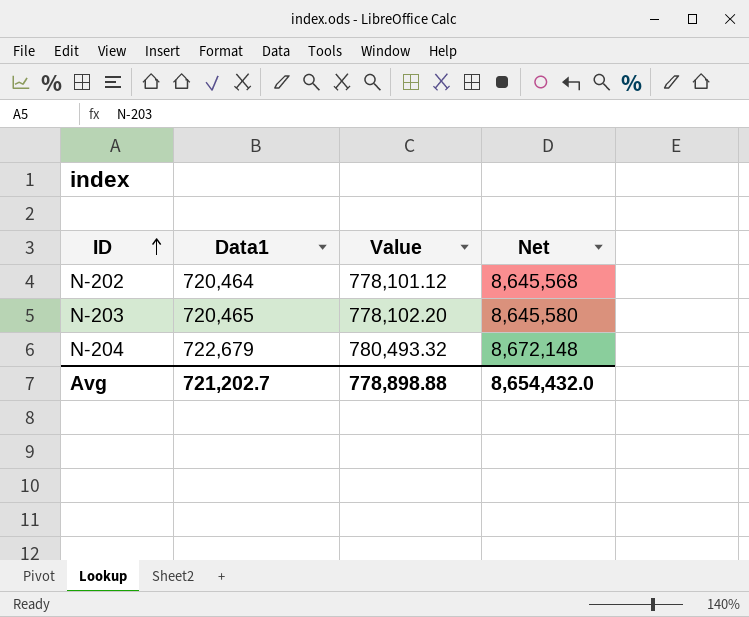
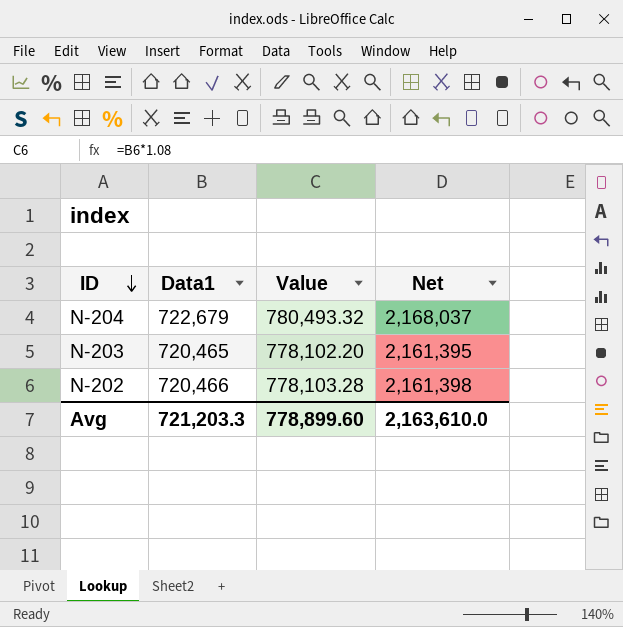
row order: ID ascending -> ID descending
column Net | formula: [Data1] * 12 -> [Data1] * 3
N-202 | Data1: 720,464 -> 720,466
N-202 | Value: 778,101.12 -> 778,103.28
Avg | Data1: 721,202.7 -> 721,203.3
Avg | Value: 778,898.88 -> 778,899.60
Avg | Net: 8,654,432.0 -> 2,163,610.0

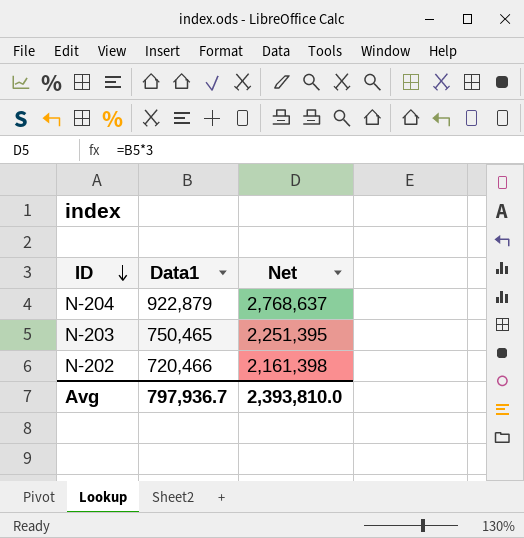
column Value | formula: [Data1] * 1.08 -> none
N-204 | Data1: 722,679 -> 922,879
N-204 | Net: 2,168,037 -> 2,768,637
N-203 | Data1: 720,465 -> 750,465
N-203 | Net: 2,161,395 -> 2,251,395
Avg | Data1: 721,203.3 -> 797,936.7
Avg | Net: 2,163,610.0 -> 2,393,810.0

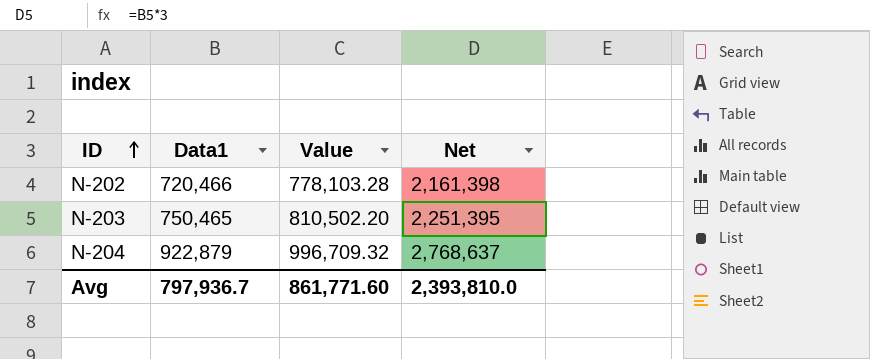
row order: ID descending -> ID ascending
column Value | formula: none -> [Data1] * 1.08

